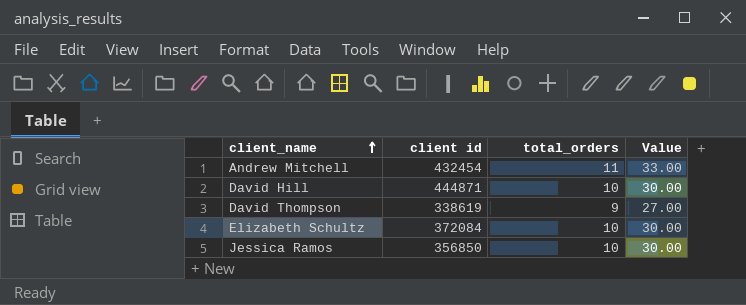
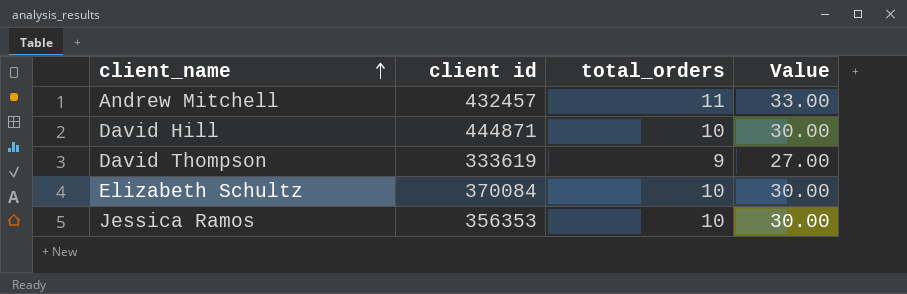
Andrew Mitchell | client id: 432454 -> 432457
David Thompson | client id: 338619 -> 333619
Elizabeth Schultz | client id: 372084 -> 370084
Jessica Ramos | client id: 356850 -> 356353

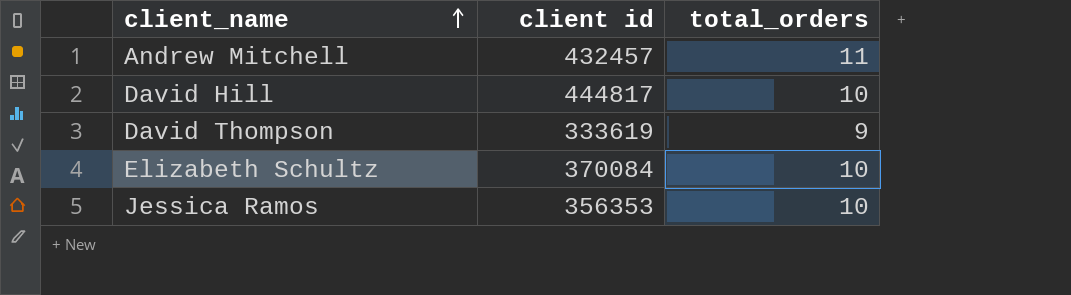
column Value | formula: [total_orders] * 3 -> none
David Hill | client id: 444871 -> 444817

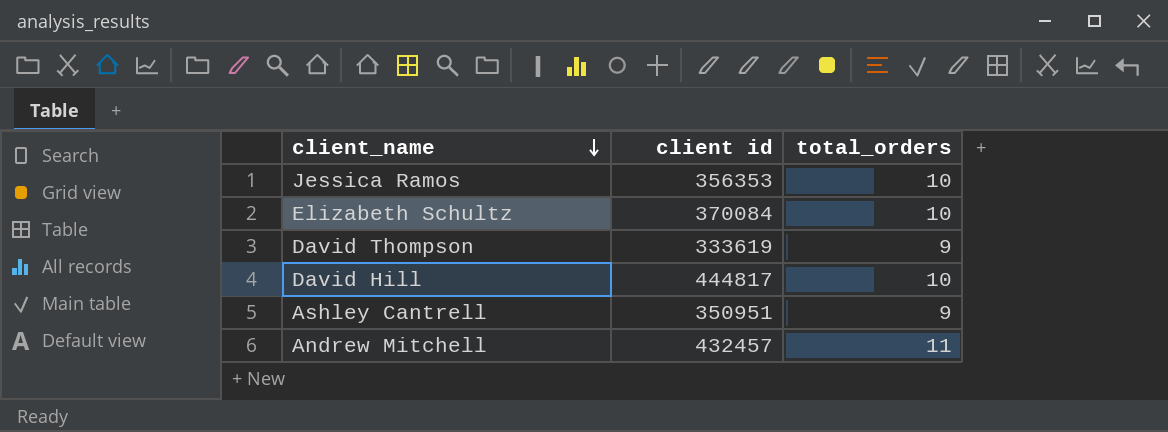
row order: client_name ascending -> client_name descending
row Ashley Cantrell: none -> 350951 | 9

